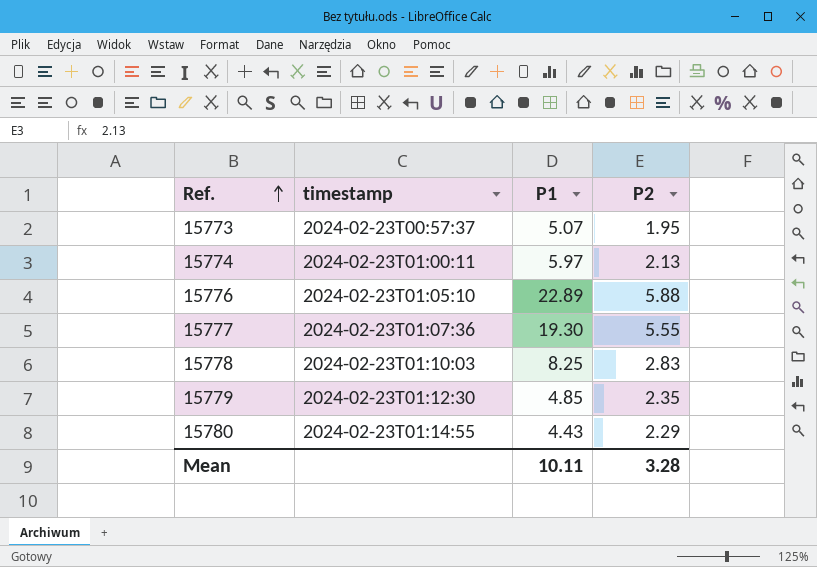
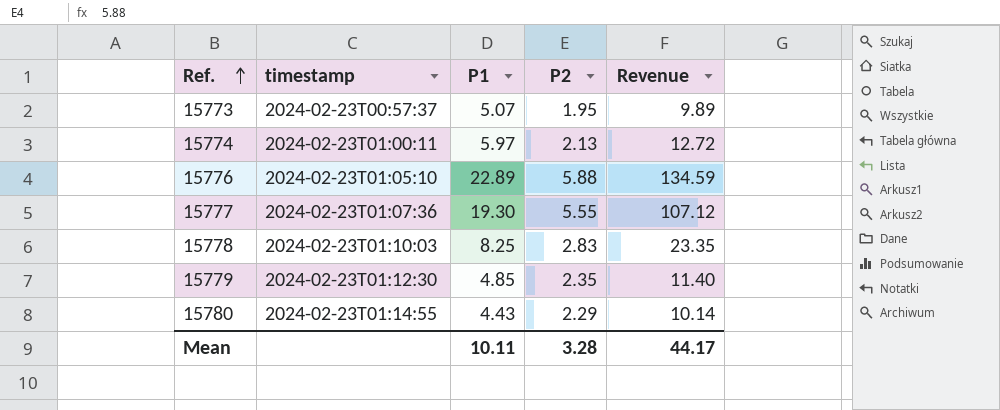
column Revenue | formula: none -> [P1] * [P2]

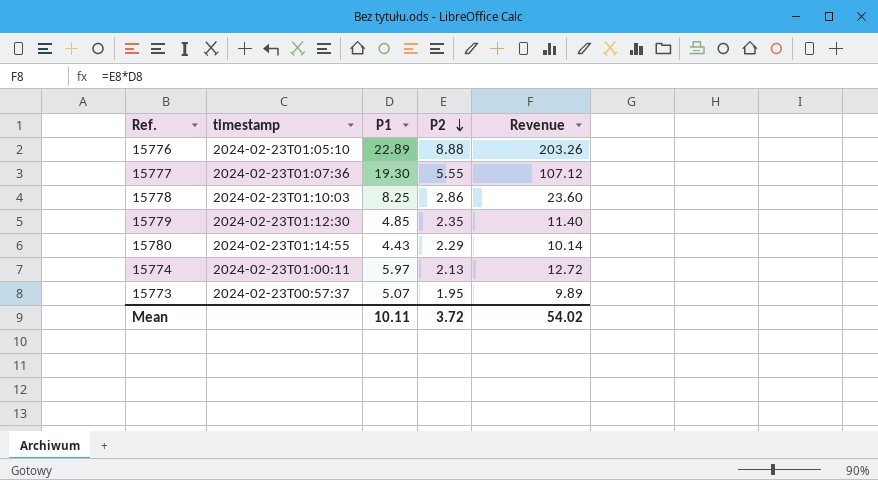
row order: Ref. ascending -> P2 descending
15776 | P2: 5.88 -> 8.88
15776 | Revenue: 134.59 -> 203.26
15778 | P2: 2.83 -> 2.86
15778 | Revenue: 23.35 -> 23.60
Mean | P2: 3.28 -> 3.72
Mean | Revenue: 44.17 -> 54.02

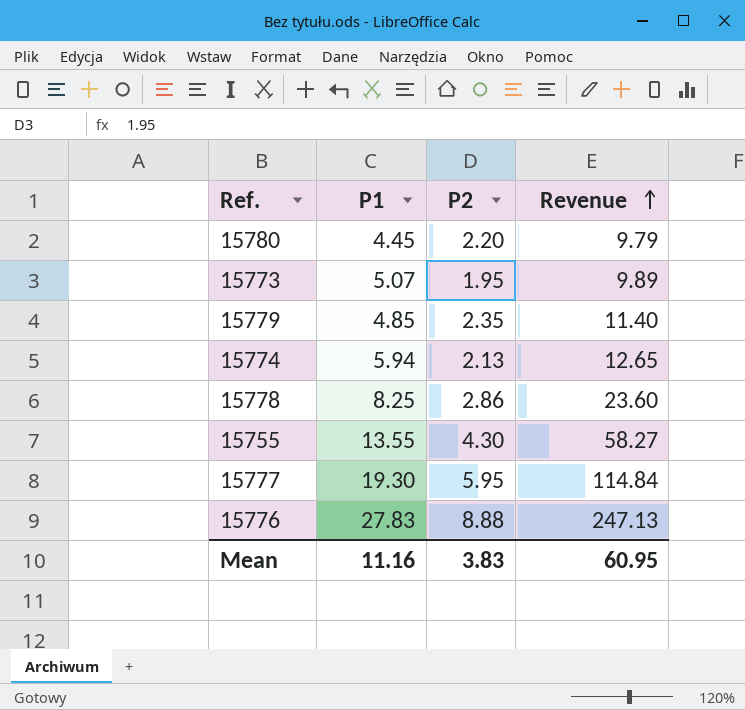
row order: P2 descending -> Revenue ascending
column timestamp | position: 2 -> none
15780 | P1: 4.43 -> 4.45
15780 | P2: 2.29 -> 2.20
15780 | Revenue: 10.14 -> 9.79
15774 | P1: 5.97 -> 5.94
15774 | Revenue: 12.72 -> 12.65
row 15755: none -> 13.55 | 4.30 | 58.27
15777 | P2: 5.55 -> 5.95
15777 | Revenue: 107.12 -> 114.84
15776 | P1: 22.89 -> 27.83
15776 | Revenue: 203.26 -> 247.13
Mean | P1: 10.11 -> 11.16
Mean | P2: 3.72 -> 3.83
Mean | Revenue: 54.02 -> 60.95

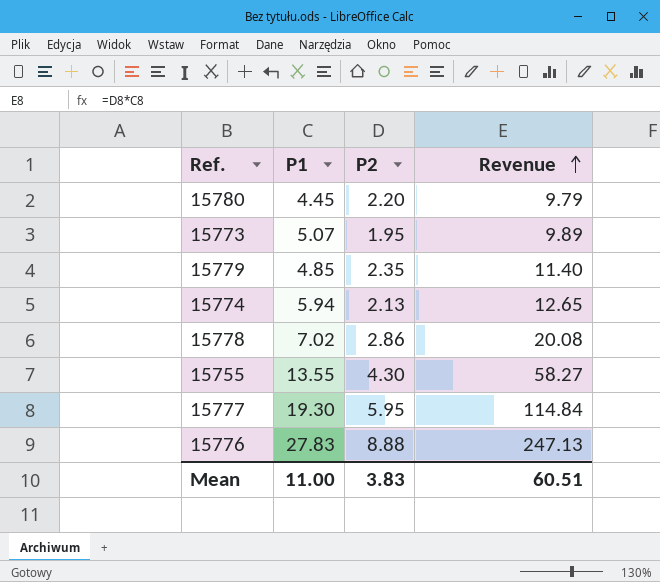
15778 | P1: 8.25 -> 7.02
15778 | Revenue: 23.60 -> 20.08
Mean | P1: 11.16 -> 11.00
Mean | Revenue: 60.95 -> 60.51

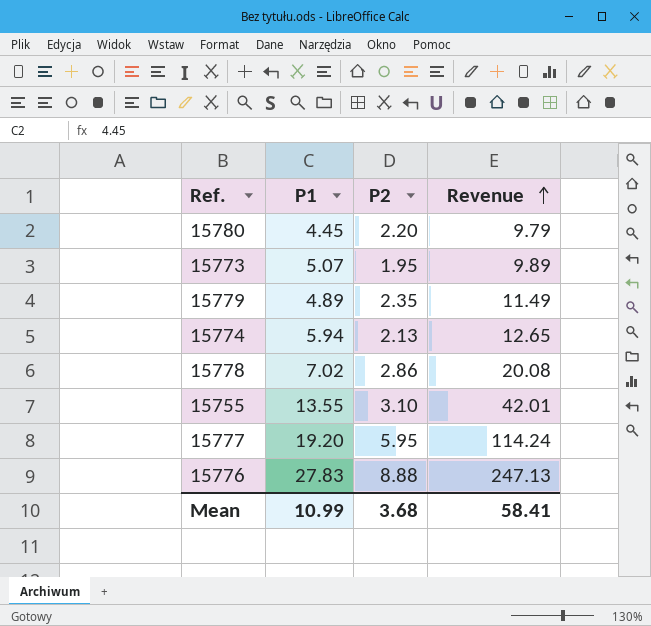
15779 | P1: 4.85 -> 4.89
15779 | Revenue: 11.40 -> 11.49
15755 | P2: 4.30 -> 3.10
15755 | Revenue: 58.27 -> 42.01
15777 | P1: 19.30 -> 19.20
15777 | Revenue: 114.84 -> 114.24
Mean | P1: 11.00 -> 10.99
Mean | P2: 3.83 -> 3.68
Mean | Revenue: 60.51 -> 58.41

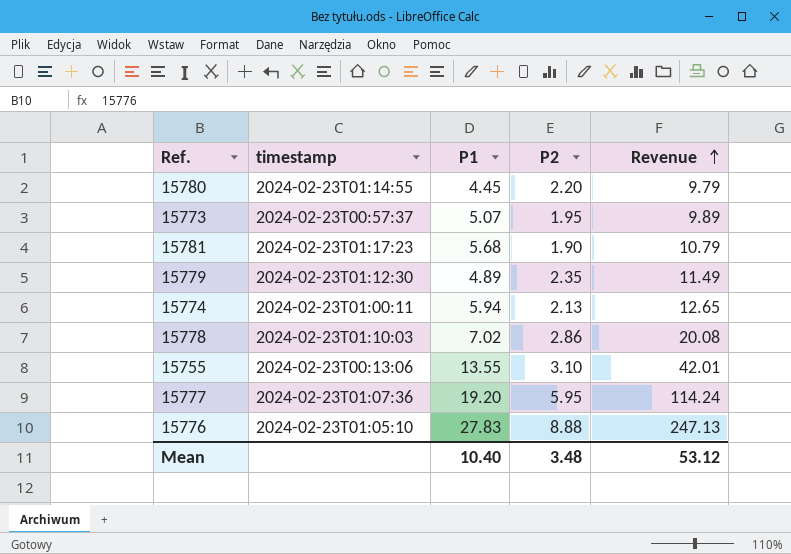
column timestamp | position: none -> 2
row 15781: none -> 2024-02-23T01:17:23 | 5.68 | 1.90 | 10.79
Mean | P1: 10.99 -> 10.40
Mean | P2: 3.68 -> 3.48
Mean | Revenue: 58.41 -> 53.12

